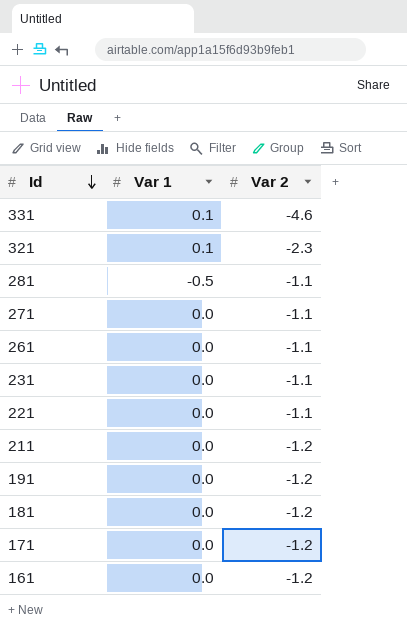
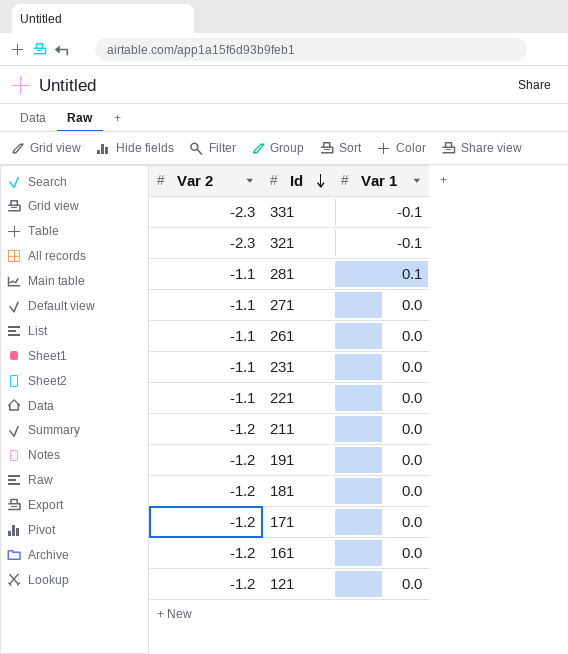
column Var 2 | position: 3 -> 1
331 | Var 2: -4.6 -> -2.3
331 | Var 1: 0.1 -> -0.1
321 | Var 1: 0.1 -> -0.1
281 | Var 1: -0.5 -> 0.1
row 121: none -> -1.2 | 0.0

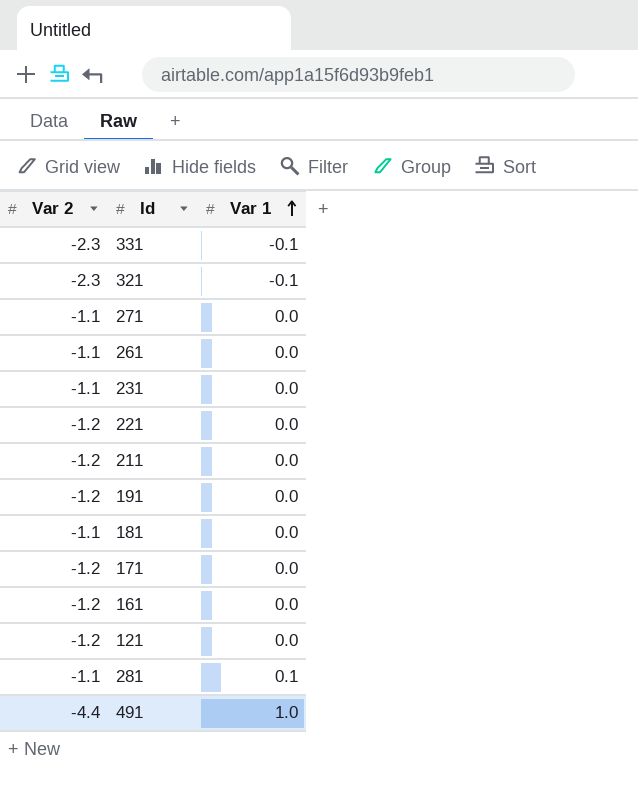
row order: Id descending -> Var 1 ascending
221 | Var 2: -1.1 -> -1.2
181 | Var 2: -1.2 -> -1.1
row 491: none -> -4.4 | 1.0

